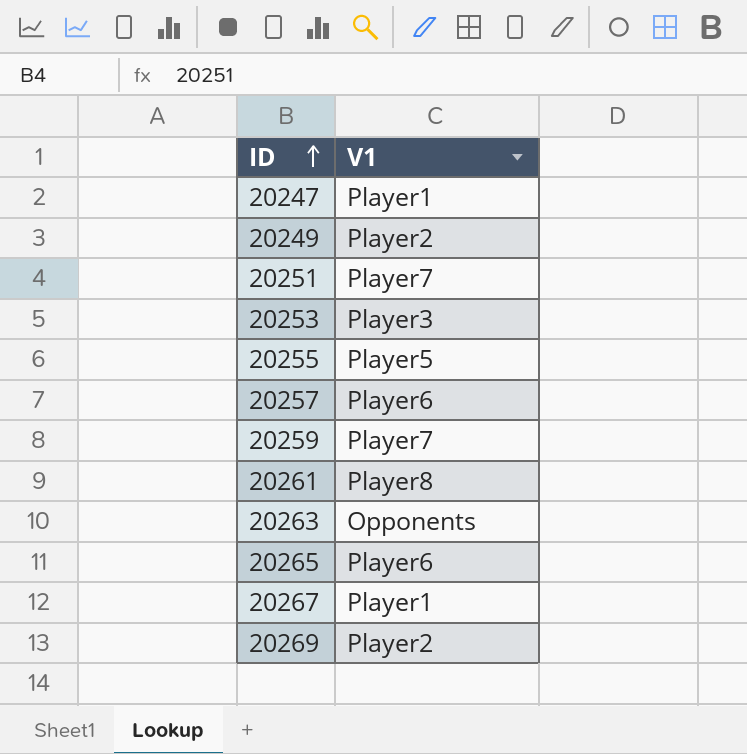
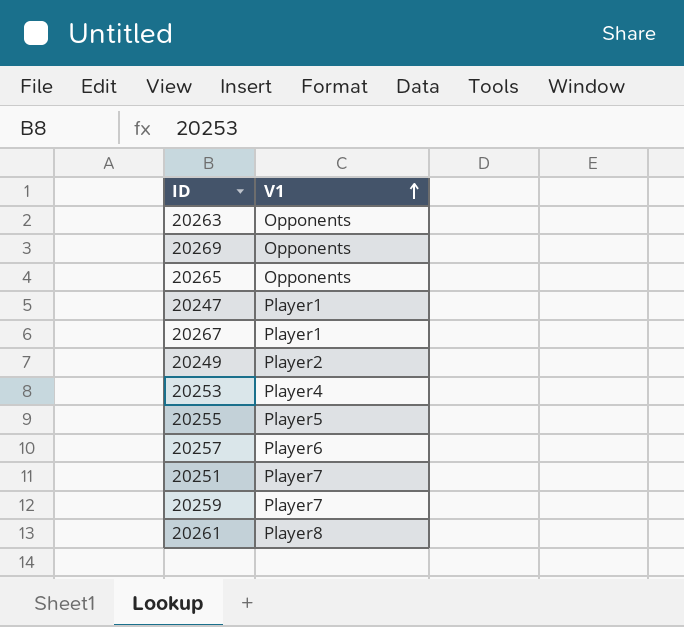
row order: ID ascending -> V1 ascending
20269 | V1: Player2 -> Opponents
20265 | V1: Player6 -> Opponents
20253 | V1: Player3 -> Player4

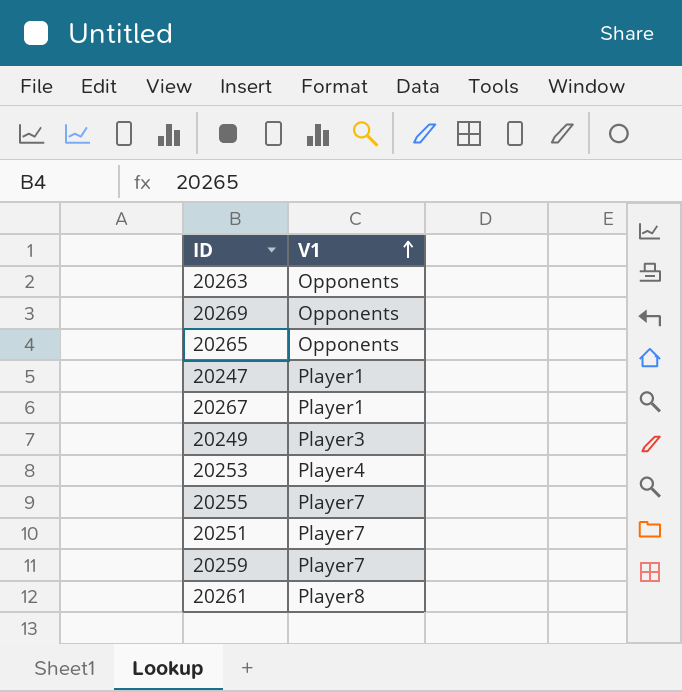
row 20257: Player6 -> none
20249 | V1: Player2 -> Player3
20255 | V1: Player5 -> Player7

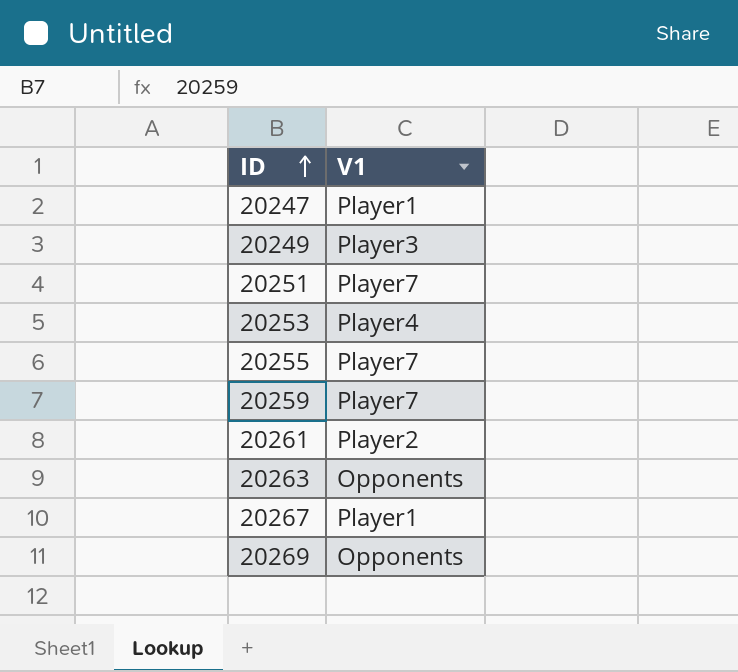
row order: V1 ascending -> ID ascending
row 20265: Opponents -> none
20261 | V1: Player8 -> Player2

